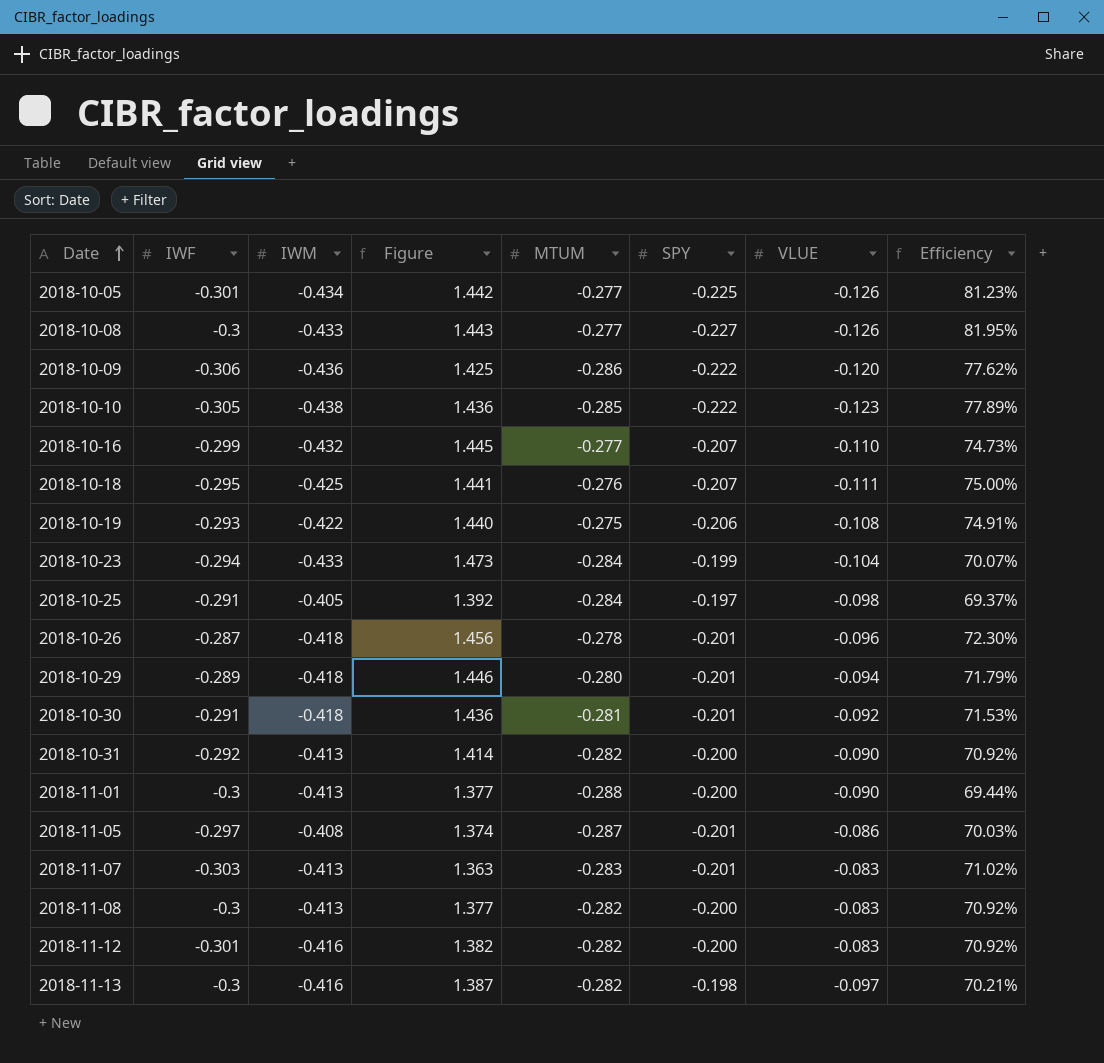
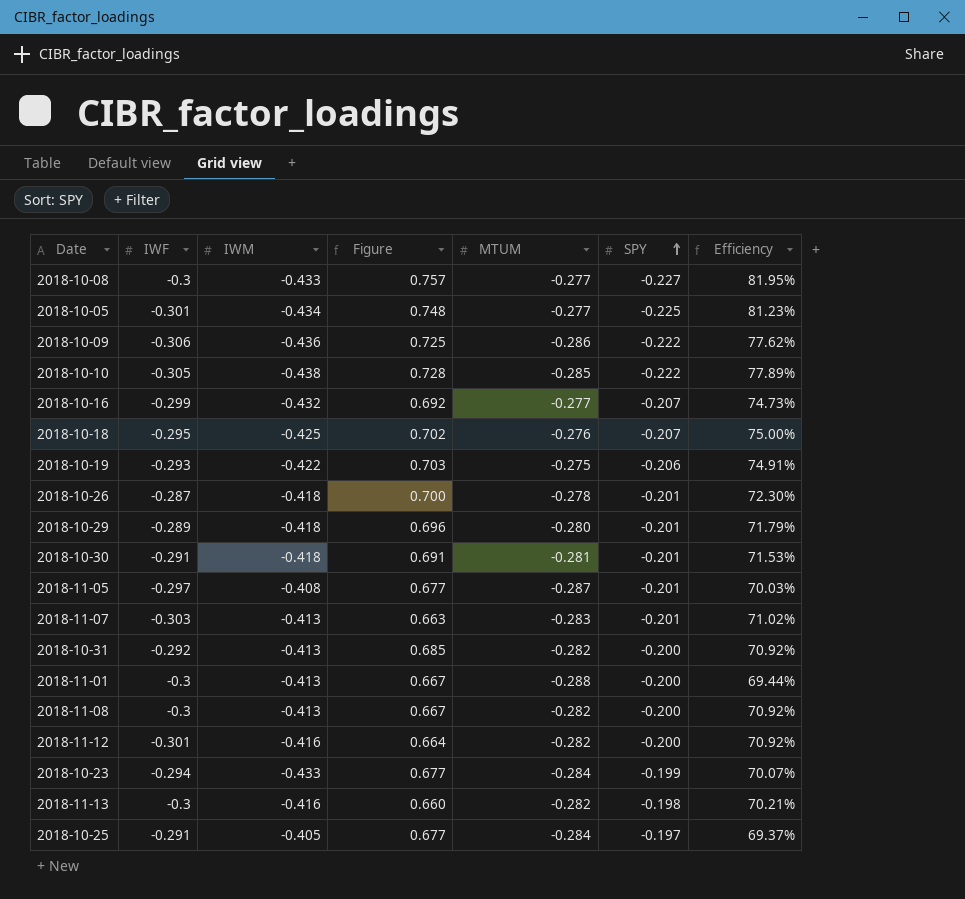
row order: Date ascending -> SPY ascending
column VLUE | position: 7 -> none
column Figure | formula: [IWM] / [IWF] -> [SPY] / [IWF]

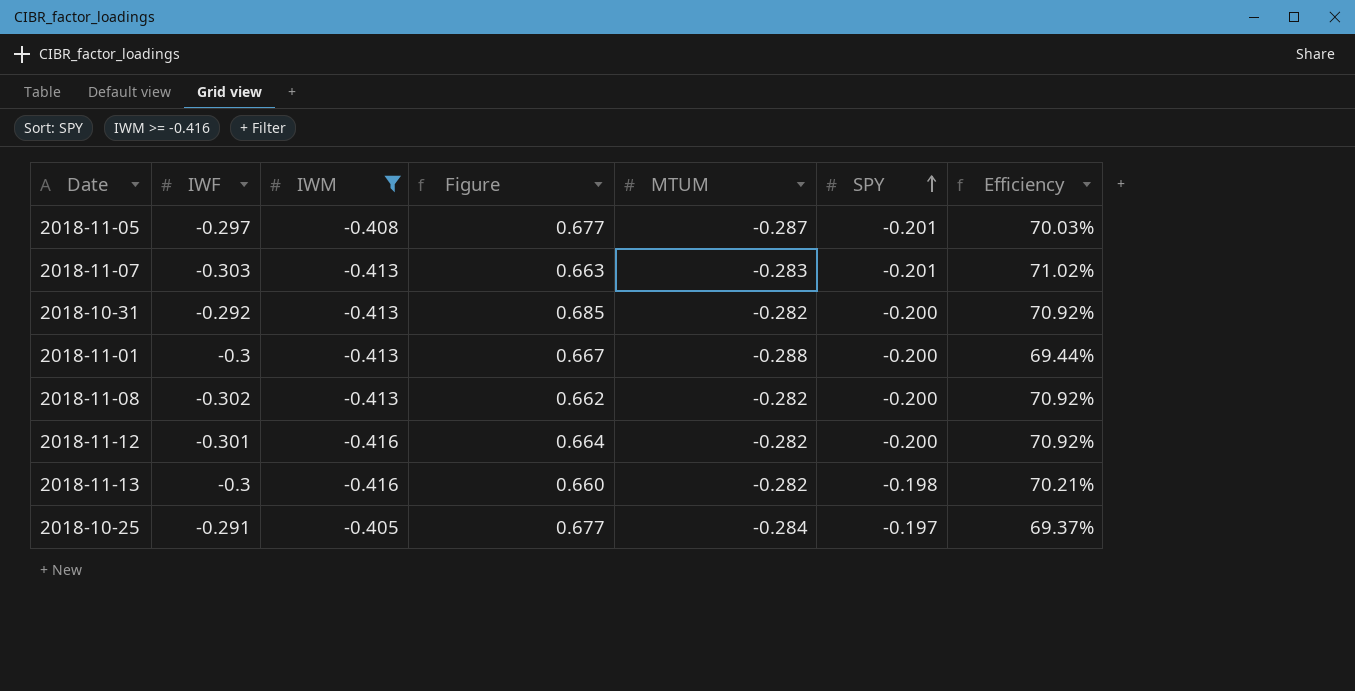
filter: none -> IWM >= -0.416
2018-11-08 | IWF: -0.3 -> -0.302
2018-11-08 | Figure: 0.667 -> 0.662

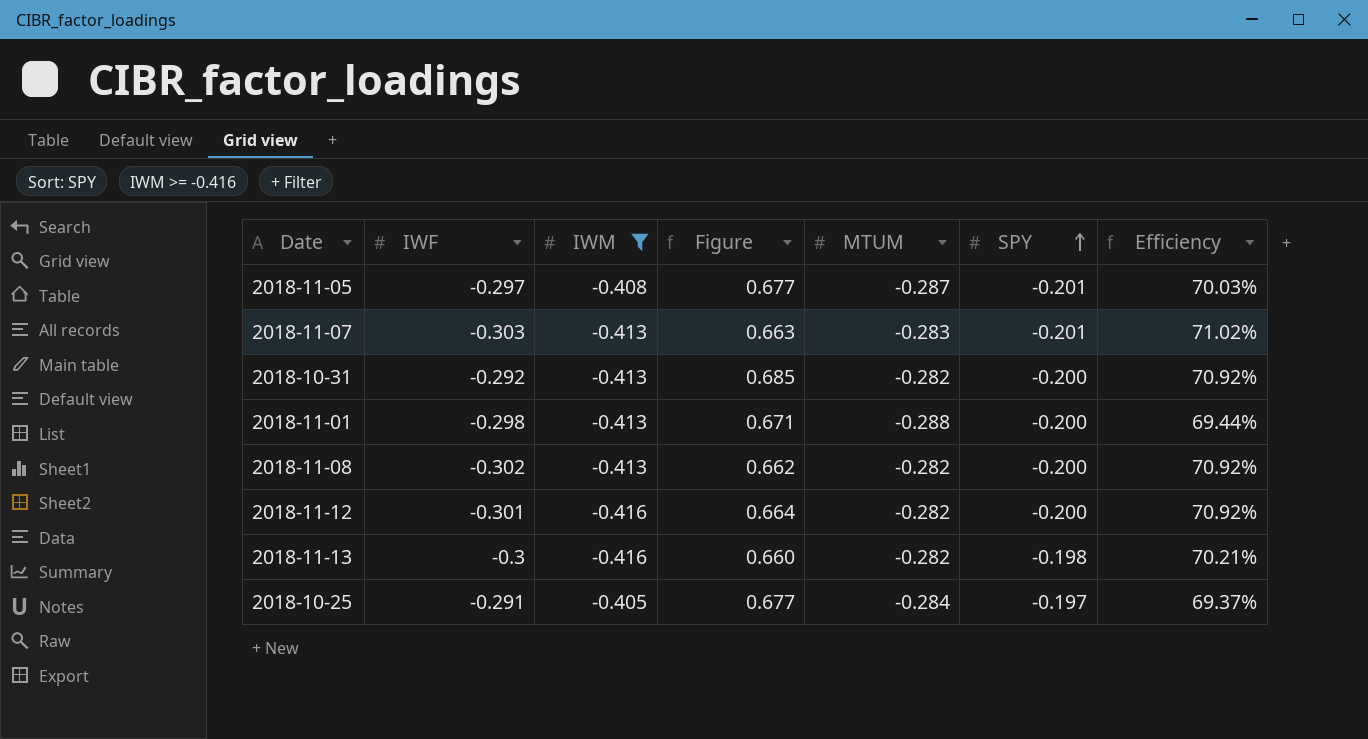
2018-11-01 | IWF: -0.3 -> -0.298
2018-11-01 | Figure: 0.667 -> 0.671

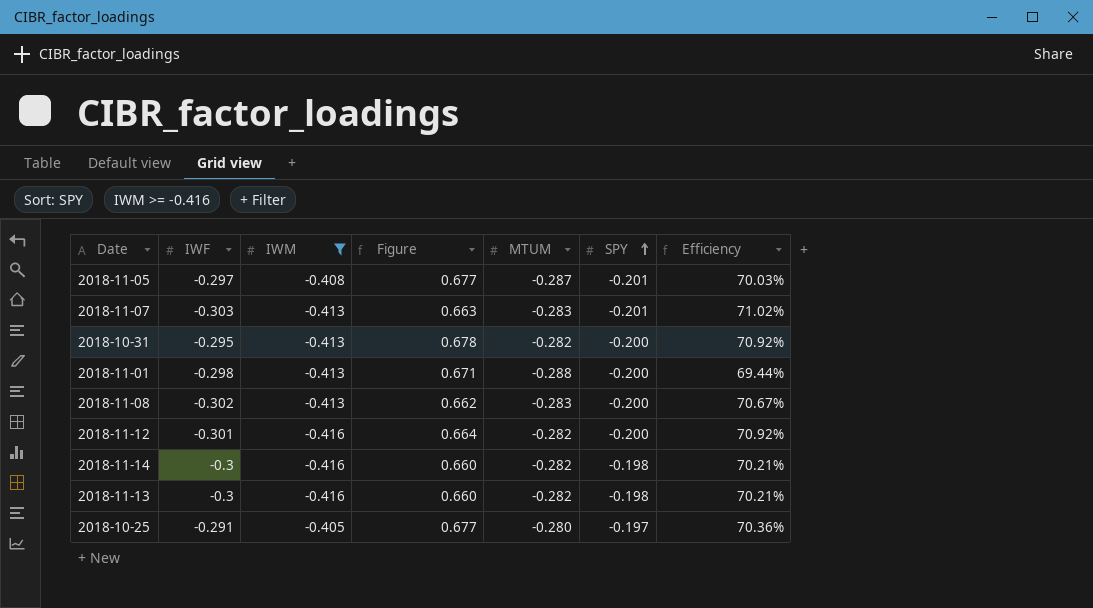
2018-10-31 | IWF: -0.292 -> -0.295
2018-10-31 | Figure: 0.685 -> 0.678
2018-11-08 | MTUM: -0.282 -> -0.283
2018-11-08 | Efficiency: 70.92% -> 70.67%
row 2018-11-14: none -> -0.3 | -0.416 | 0.660 | -0.282 | -0.198 | 70.21%
2018-10-25 | MTUM: -0.284 -> -0.280
2018-10-25 | Efficiency: 69.37% -> 70.36%

